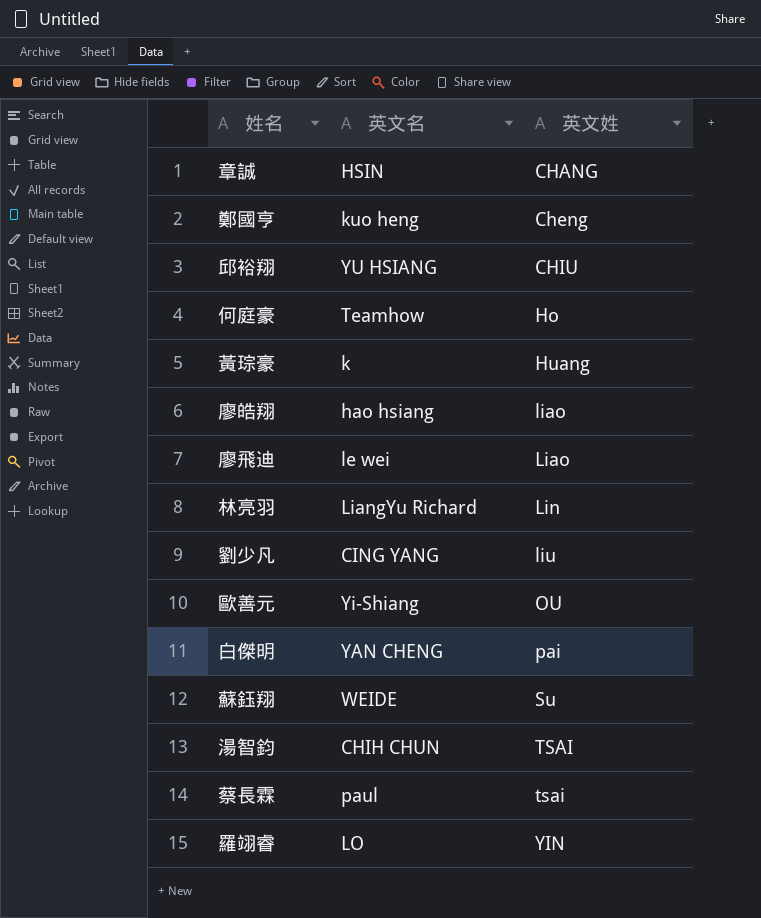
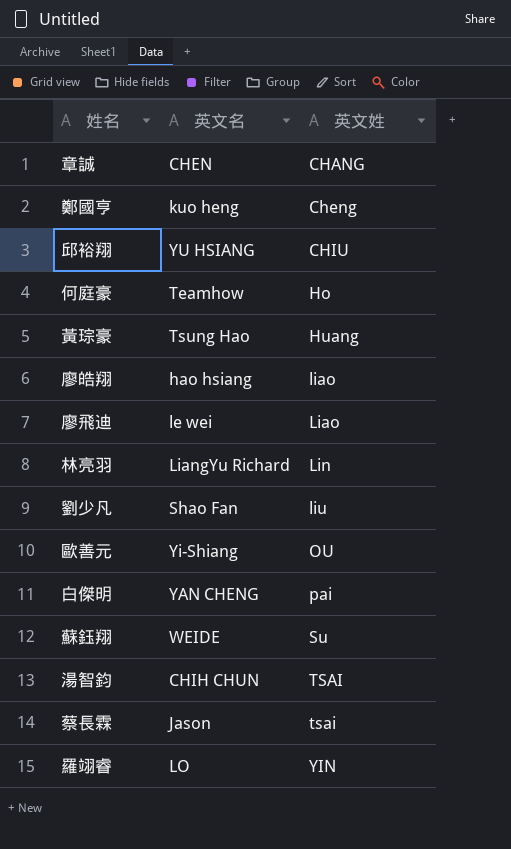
章誠 | 英文名: HSIN -> CHEN
黃琮豪 | 英文名: k -> Tsung Hao
劉少凡 | 英文名: CING YANG -> Shao Fan
蔡長霖 | 英文名: paul -> Jason

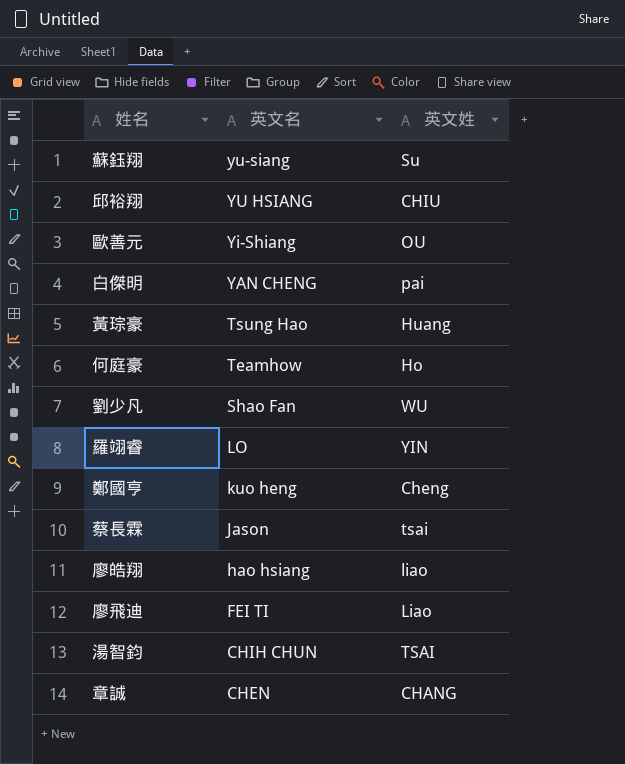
row order: 英文姓 ascending -> 英文名 descending
row 林亮羽: LiangYu Richard | Lin -> none
蘇鈺翔 | 英文名: WEIDE -> yu-siang
劉少凡 | 英文姓: liu -> WU
廖飛迪 | 英文名: le wei -> FEI TI

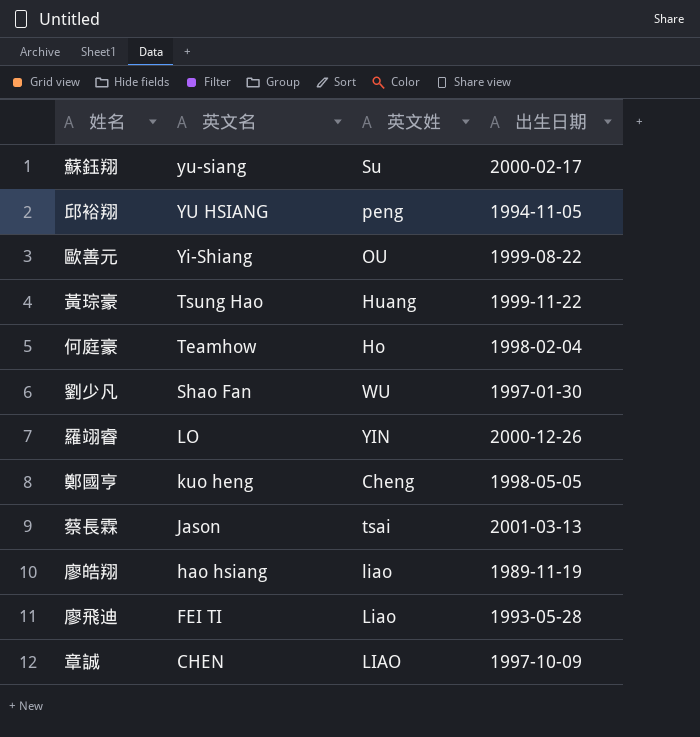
column 出生日期 | position: none -> 4
row 白傑明: YAN CHENG | pai -> none
row 湯智鈞: CHIH CHUN | TSAI -> none
邱裕翔 | 英文姓: CHIU -> peng
章誠 | 英文姓: CHANG -> LIAO

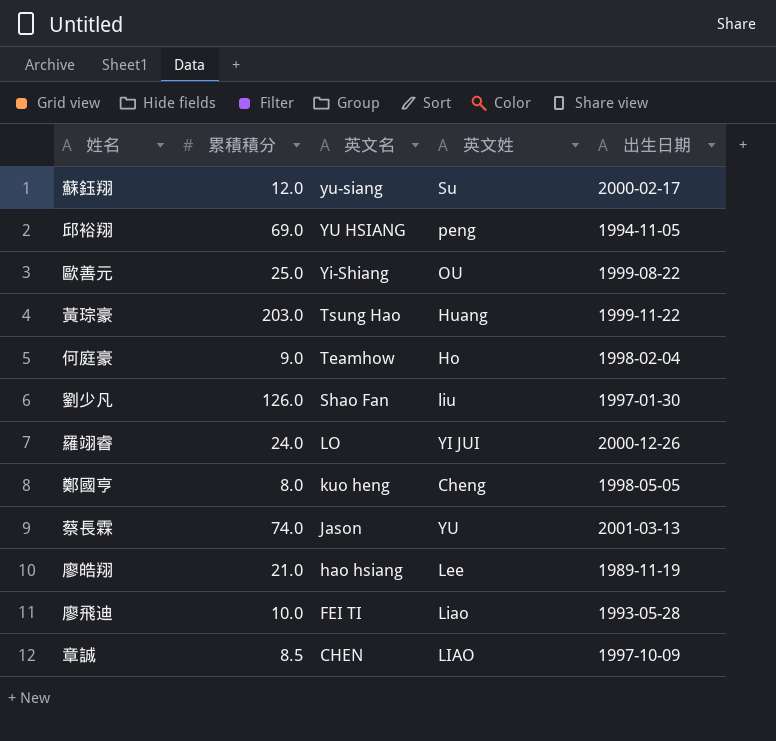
column 累積積分 | position: none -> 2
劉少凡 | 英文姓: WU -> liu
羅翊睿 | 英文姓: YIN -> YI JUI
蔡長霖 | 英文姓: tsai -> YU
廖皓翔 | 英文姓: liao -> Lee

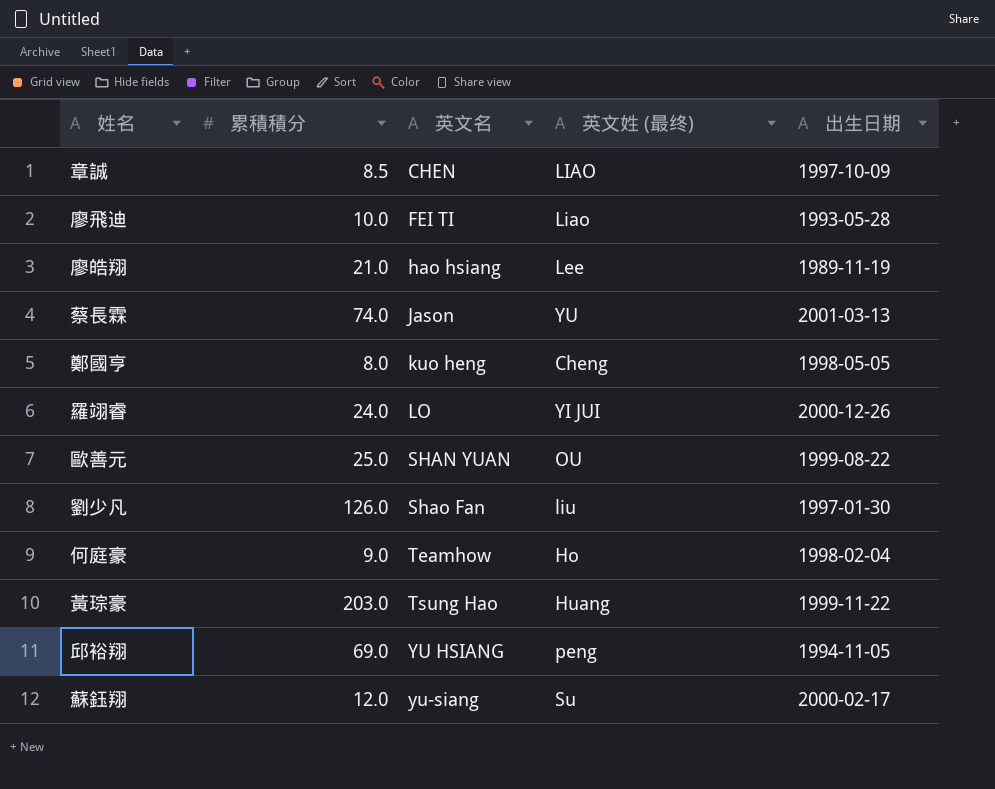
row order: 英文名 descending -> 英文名 ascending
column name: 英文姓 -> 英文姓 (最终)
歐善元 | 英文名: Yi-Shiang -> SHAN YUAN

